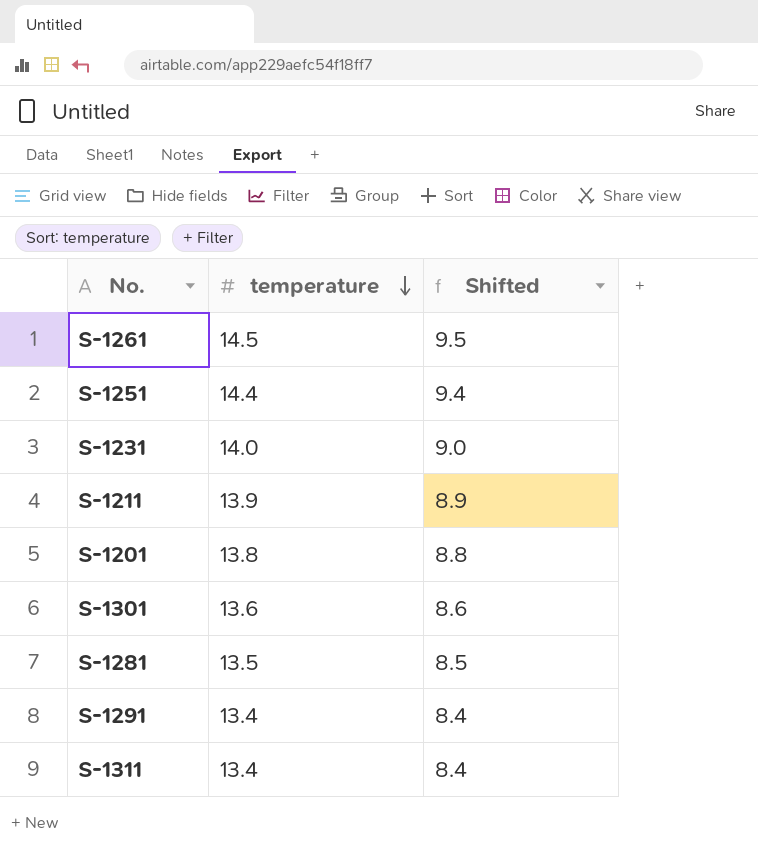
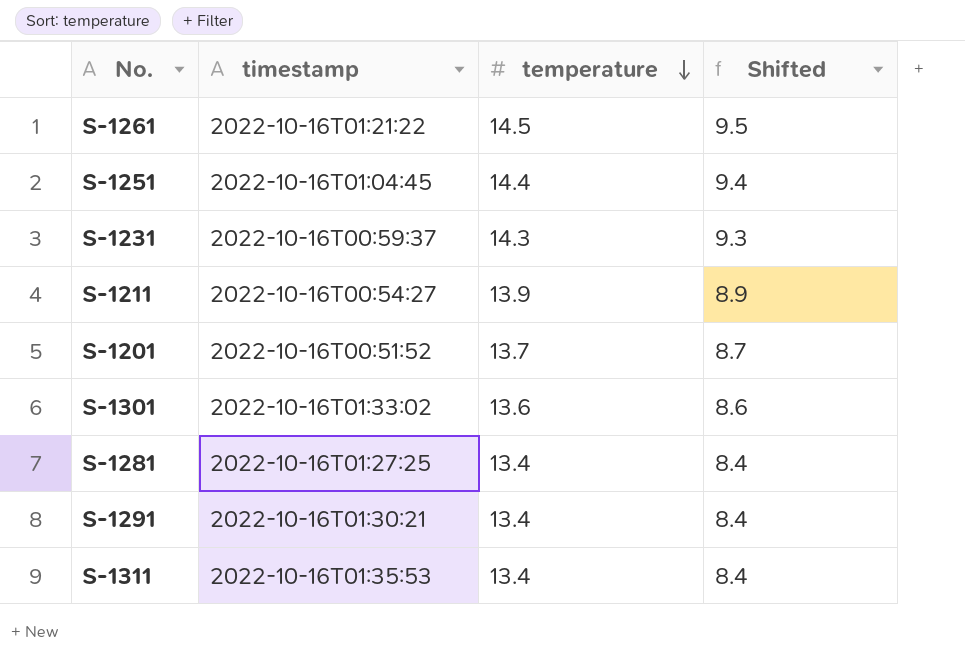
column timestamp | position: none -> 2
S-1231 | temperature: 14.0 -> 14.3
S-1231 | Shifted: 9.0 -> 9.3
S-1201 | temperature: 13.8 -> 13.7
S-1201 | Shifted: 8.8 -> 8.7
S-1281 | temperature: 13.5 -> 13.4
S-1281 | Shifted: 8.5 -> 8.4

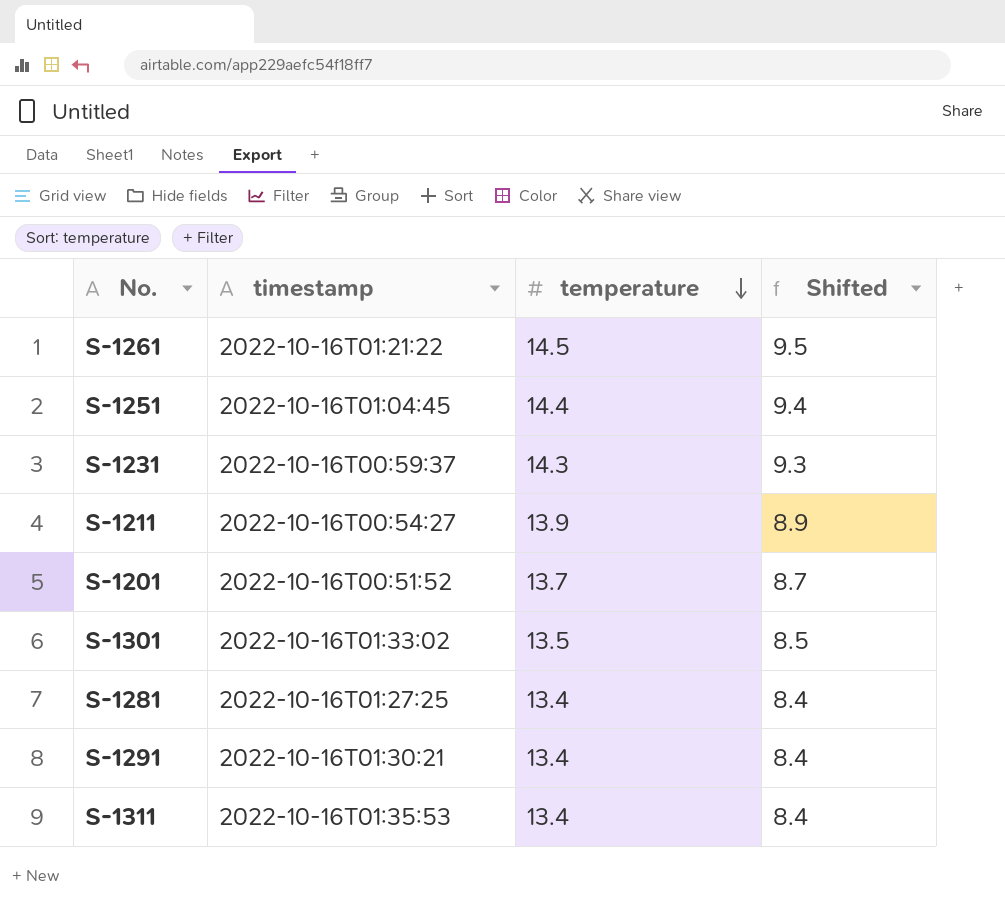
S-1301 | temperature: 13.6 -> 13.5
S-1301 | Shifted: 8.6 -> 8.5

